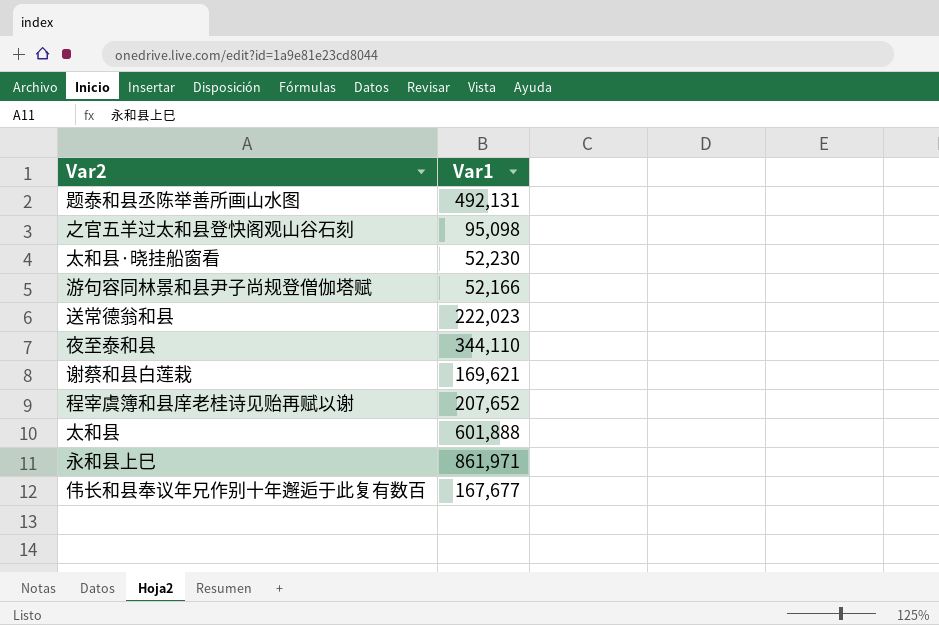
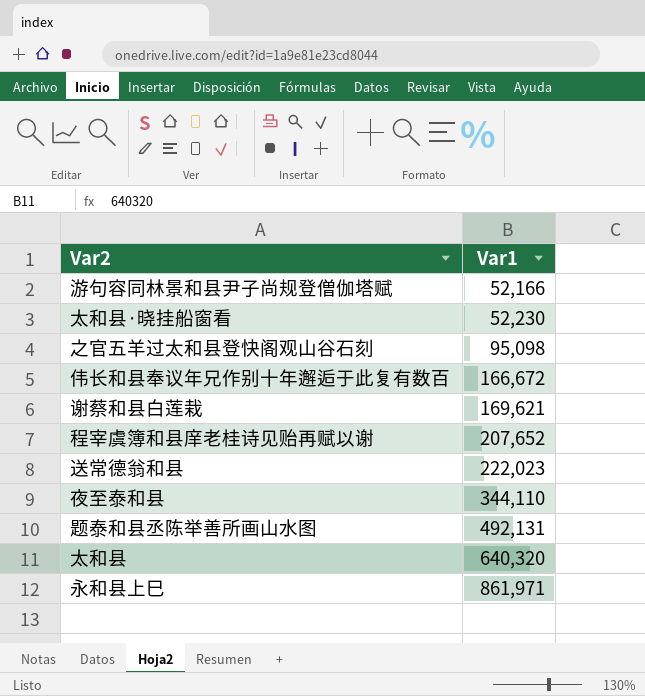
row order: none -> Var1 ascending
伟长和县奉议年兄作别十年邂逅于此复有数百 | Var1: 167,677 -> 166,672
太和县 | Var1: 601,888 -> 640,320

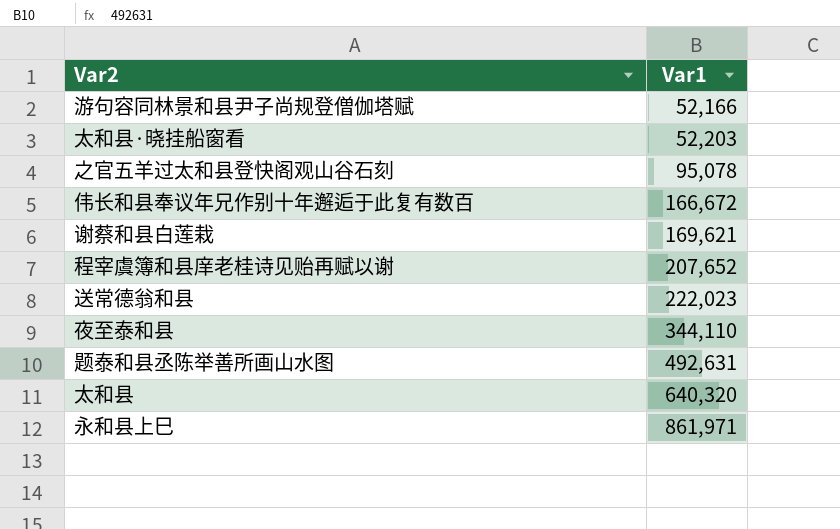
太和县·晓挂船窗看 | Var1: 52,230 -> 52,203
之官五羊过太和县登快阁观山谷石刻 | Var1: 95,098 -> 95,078
题泰和县丞陈举善所画山水图 | Var1: 492,131 -> 492,631

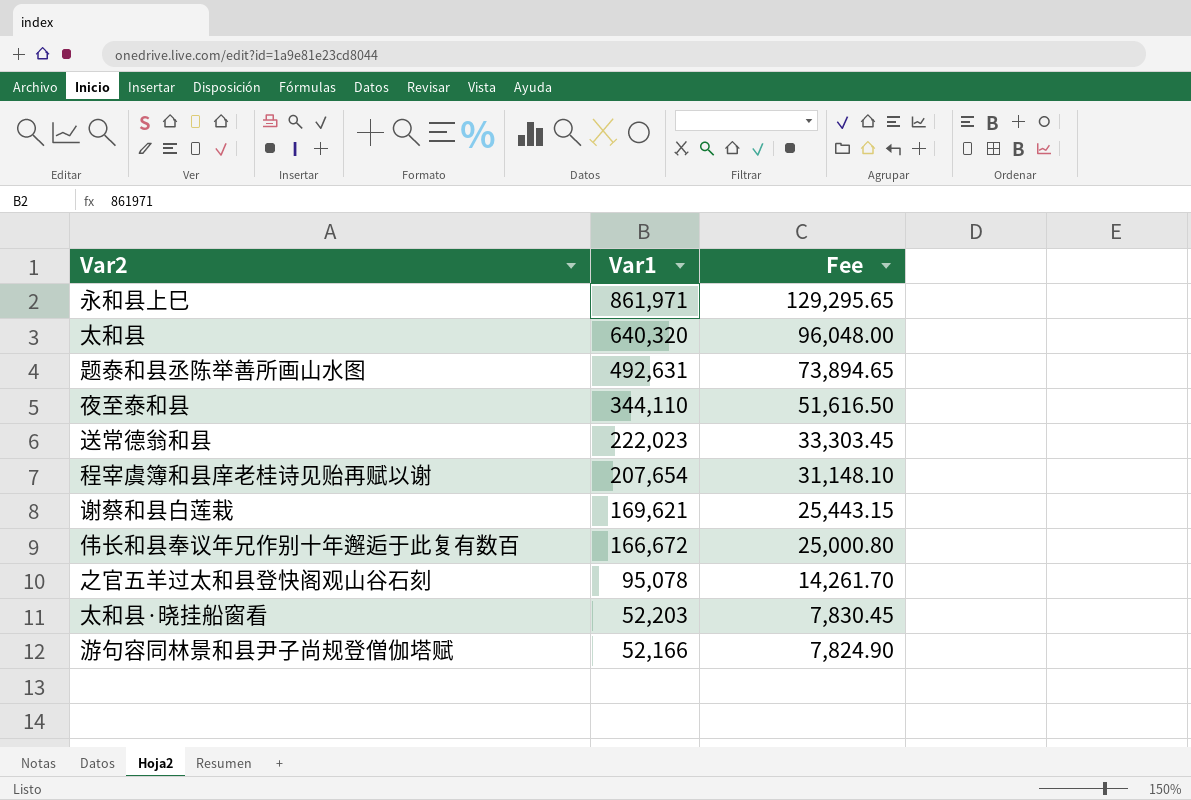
row order: Var1 ascending -> Var1 descending
column Fee | formula: none -> [Var1] * 0.15
程宰虞簿和县庠老桂诗见贻再赋以谢 | Var1: 207,652 -> 207,654

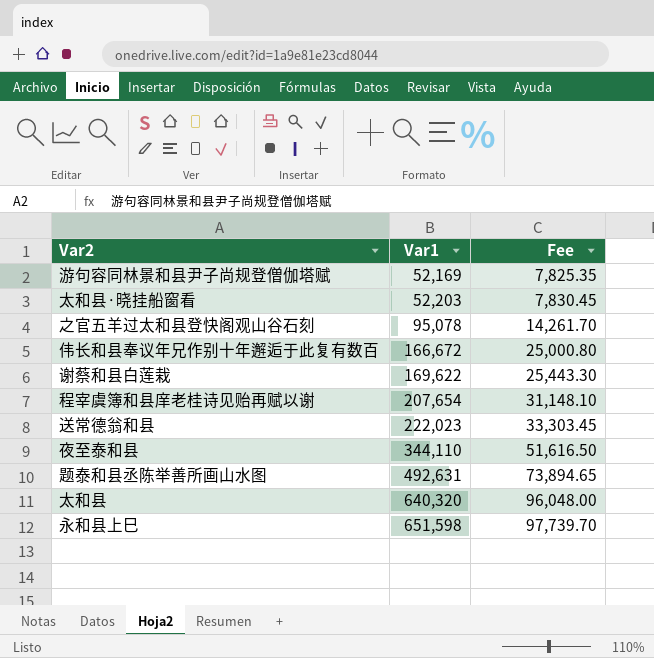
row order: Var1 descending -> Var1 ascending
游句容同林景和县尹子尚规登僧伽塔赋 | Var1: 52,166 -> 52,169
游句容同林景和县尹子尚规登僧伽塔赋 | Fee: 7,824.90 -> 7,825.35
谢蔡和县白莲栽 | Var1: 169,621 -> 169,622
谢蔡和县白莲栽 | Fee: 25,443.15 -> 25,443.30
永和县上巳 | Var1: 861,971 -> 651,598
永和县上巳 | Fee: 129,295.65 -> 97,739.70

